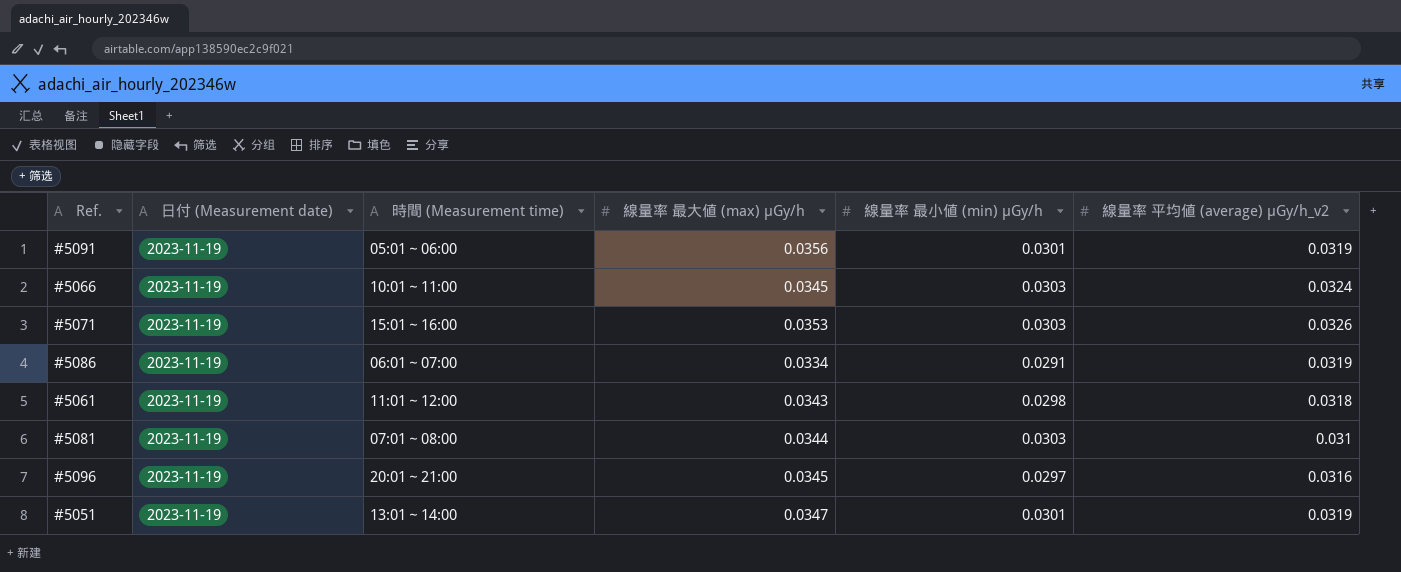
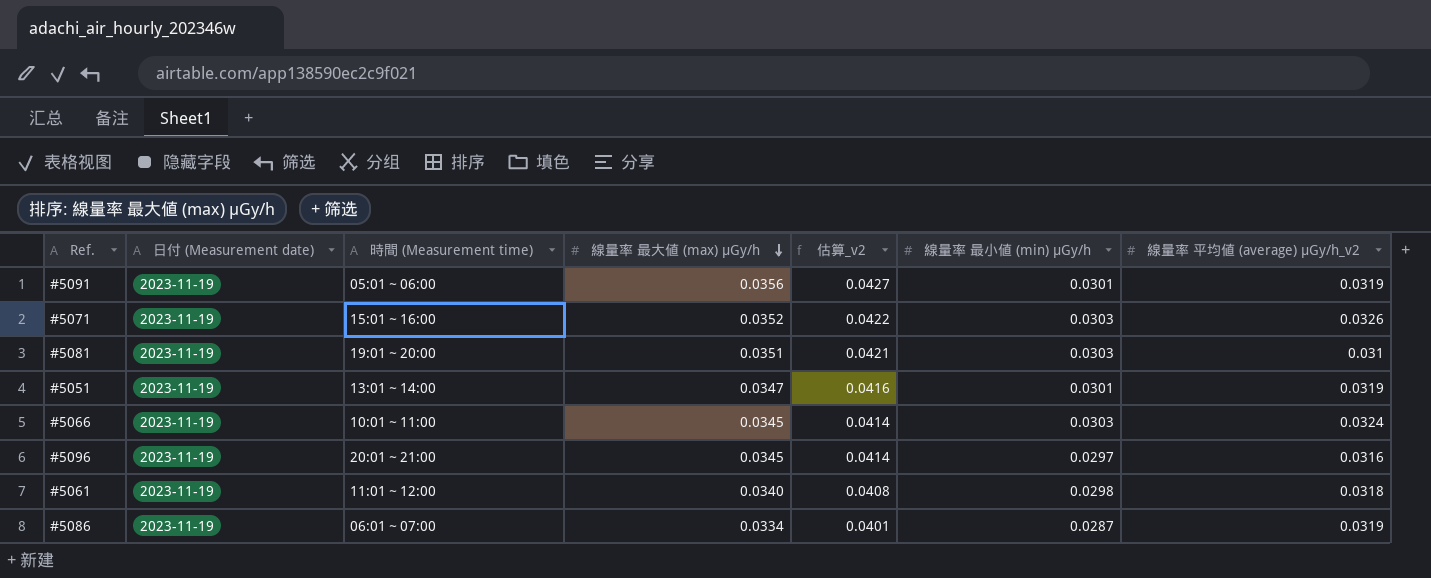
row order: none -> 線量率 最大値 (max) μGy/h descending
column 估算_v2 | formula: none -> [線量率 最大値 (max) μGy/h] * 1.2
#5071 | 線量率 最大値 (max) μGy/h: 0.0353 -> 0.0352
#5081 | 時間 (Measurement time): 07:01～08:00 -> 19:01～20:00
#5081 | 線量率 最大値 (max) μGy/h: 0.0344 -> 0.0351
#5061 | 線量率 最大値 (max) μGy/h: 0.0343 -> 0.0340
#5086 | 線量率 最小値 (min) μGy/h: 0.0291 -> 0.0287

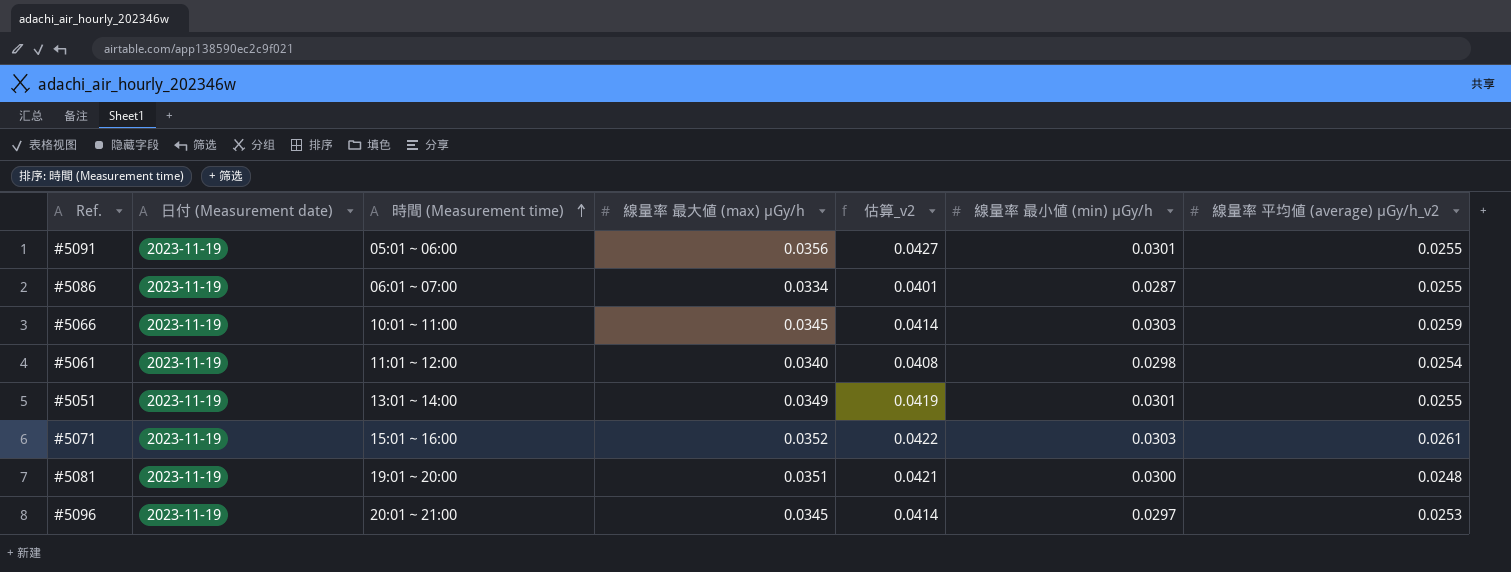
row order: 線量率 最大値 (max) μGy/h descending -> 時間 (Measurement time) ascending
#5091 | 線量率 平均値 (average) μGy/h_v2: 0.0319 -> 0.0255
#5086 | 線量率 平均値 (average) μGy/h_v2: 0.0319 -> 0.0255
#5066 | 線量率 平均値 (average) μGy/h_v2: 0.0324 -> 0.0259
#5061 | 線量率 平均値 (average) μGy/h_v2: 0.0318 -> 0.0254
#5051 | 線量率 最大値 (max) μGy/h: 0.0347 -> 0.0349
#5051 | 估算_v2: 0.0416 -> 0.0419
#5051 | 線量率 平均値 (average) μGy/h_v2: 0.0319 -> 0.0255
#5071 | 線量率 平均値 (average) μGy/h_v2: 0.0326 -> 0.0261
#5081 | 線量率 最小値 (min) μGy/h: 0.0303 -> 0.0300
#5081 | 線量率 平均値 (average) μGy/h_v2: 0.031 -> 0.0248
#5096 | 線量率 平均値 (average) μGy/h_v2: 0.0316 -> 0.0253

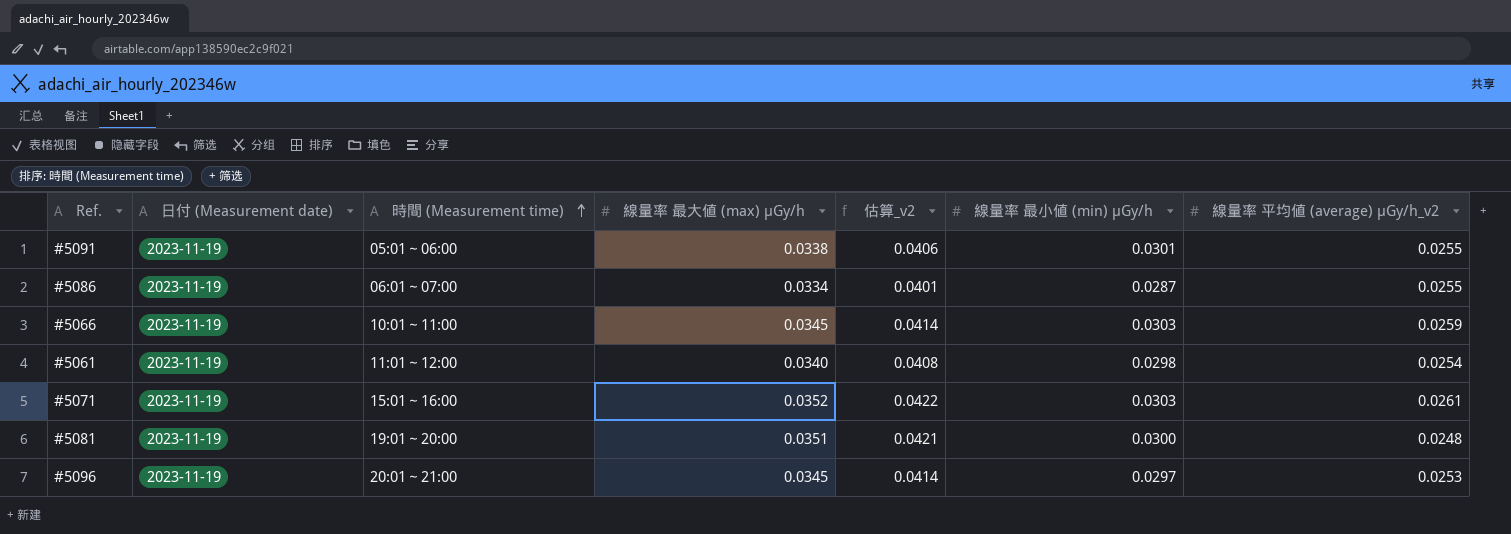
row #5051: 2023-11-19 | 13:01～14:00 | 0.0349 | 0.0419 | 0.0301 | 0.0255 -> none
#5091 | 線量率 最大値 (max) μGy/h: 0.0356 -> 0.0338
#5091 | 估算_v2: 0.0427 -> 0.0406

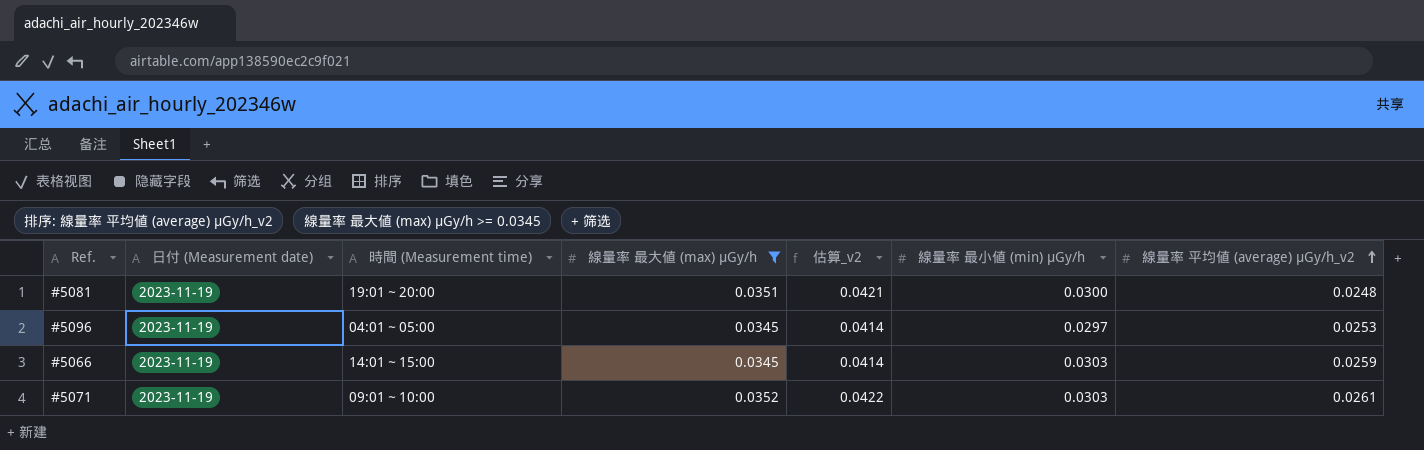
filter: none -> 線量率 最大値 (max) μGy/h >= 0.0345
row order: 時間 (Measurement time) ascending -> 線量率 平均値 (average) μGy/h_v2 ascending
#5096 | 時間 (Measurement time): 20:01～21:00 -> 04:01～05:00
#5066 | 時間 (Measurement time): 10:01～11:00 -> 14:01～15:00
#5071 | 時間 (Measurement time): 15:01～16:00 -> 09:01～10:00

